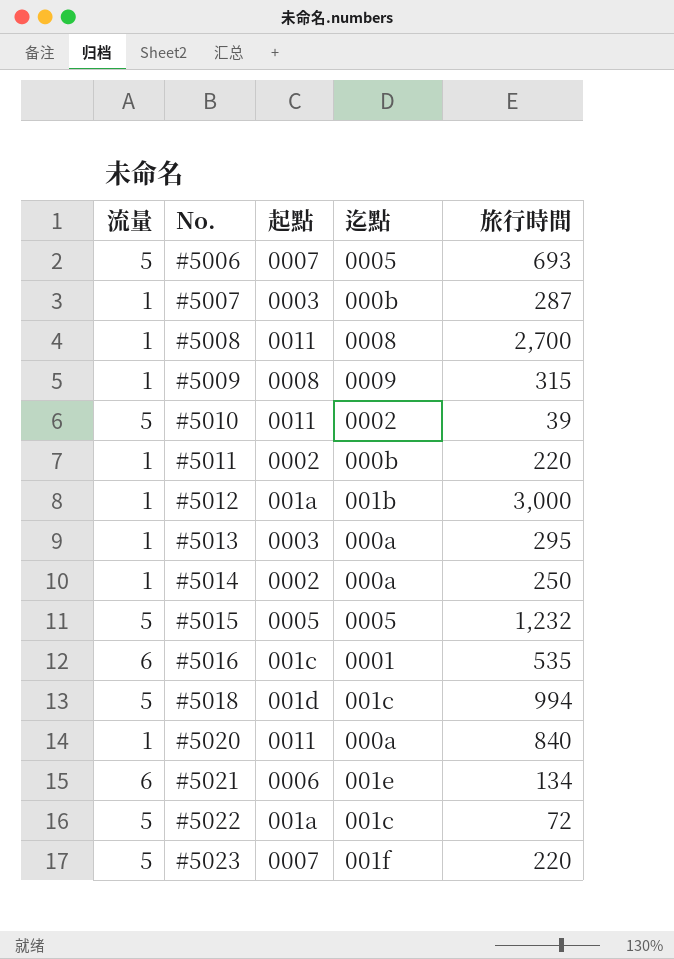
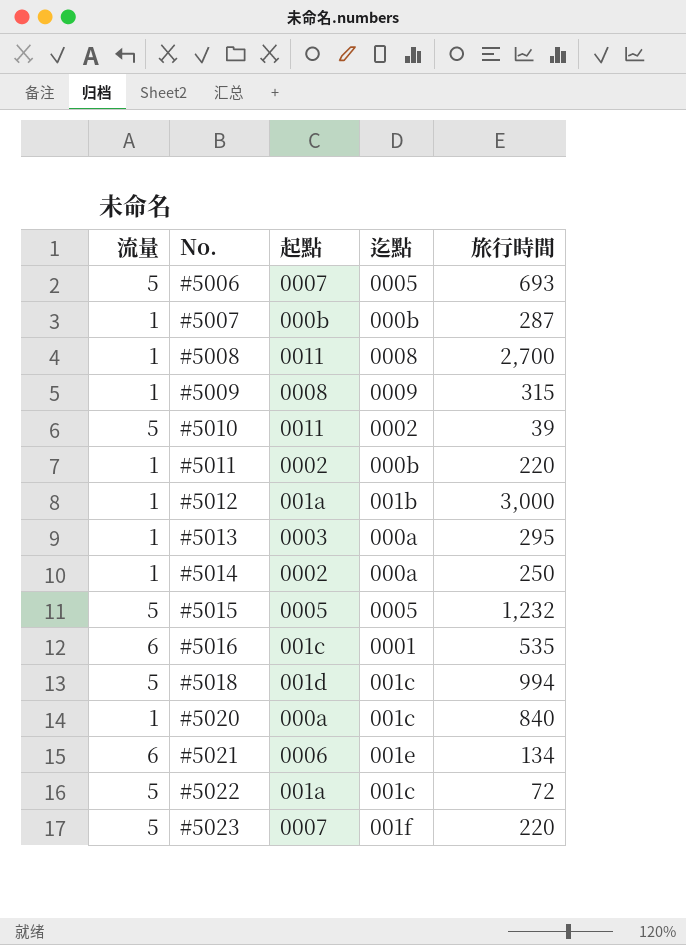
#5007 | 起點: 0003 -> 000b
#5020 | 起點: 0011 -> 000a
#5020 | 迄點: 000a -> 001c

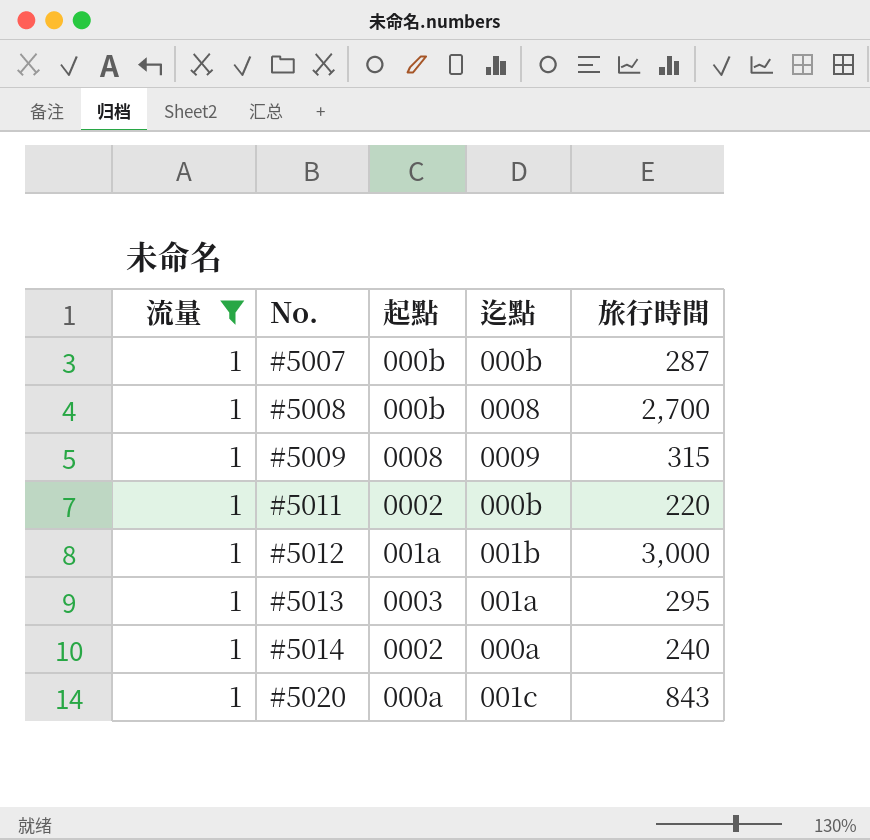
filter: none -> 流量 = 1
#5008 | 起點: 0011 -> 000b
#5013 | 迄點: 000a -> 001a
#5014 | 旅行時間: 250 -> 240
#5020 | 旅行時間: 840 -> 843

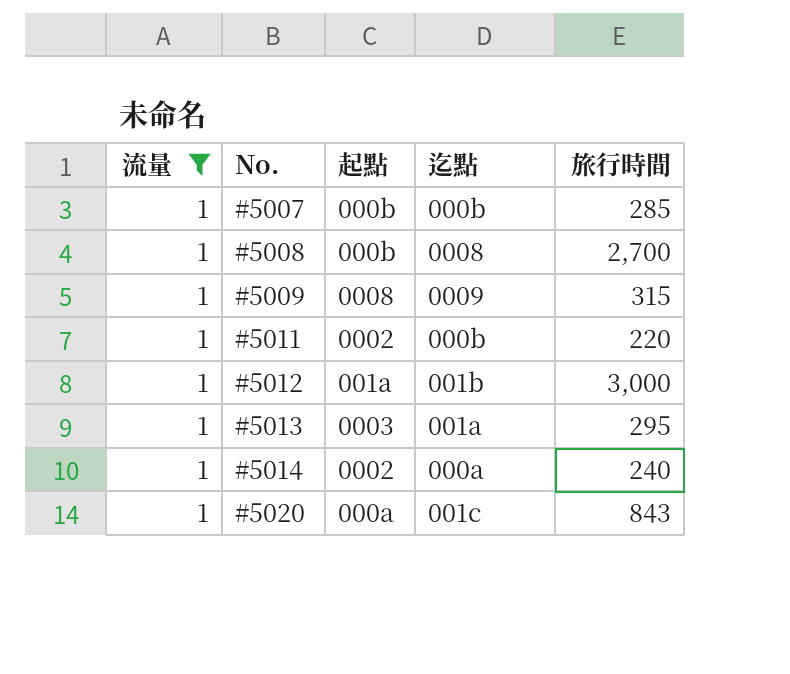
#5007 | 旅行時間: 287 -> 285

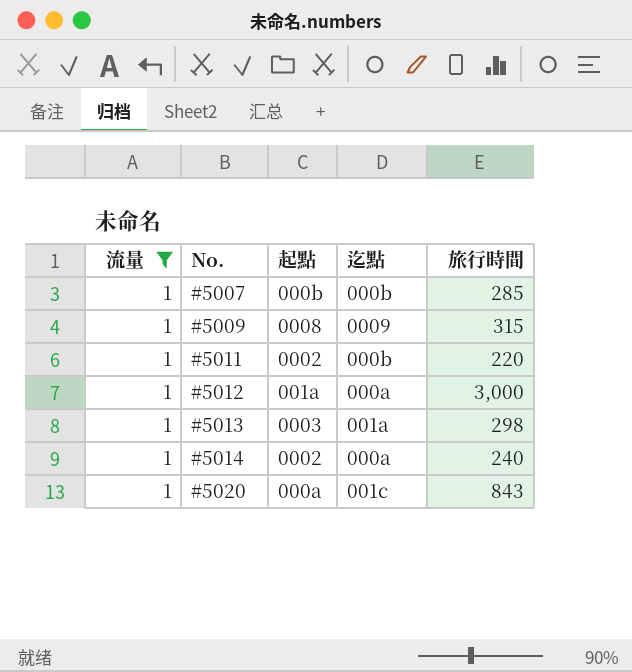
row #5008: 1 | 000b | 0008 | 2,700 -> none
#5012 | 迄點: 001b -> 000a
#5013 | 旅行時間: 295 -> 298

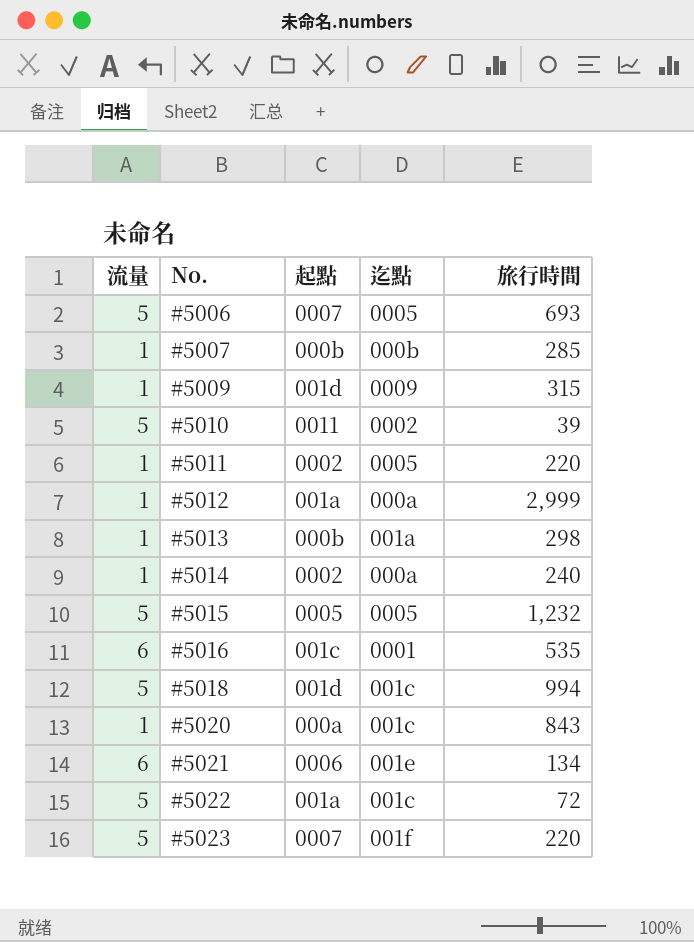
filter: 流量 = 1 -> none
#5009 | 起點: 0008 -> 001d
#5011 | 迄點: 000b -> 0005
#5012 | 旅行時間: 3,000 -> 2,999
#5013 | 起點: 0003 -> 000b

